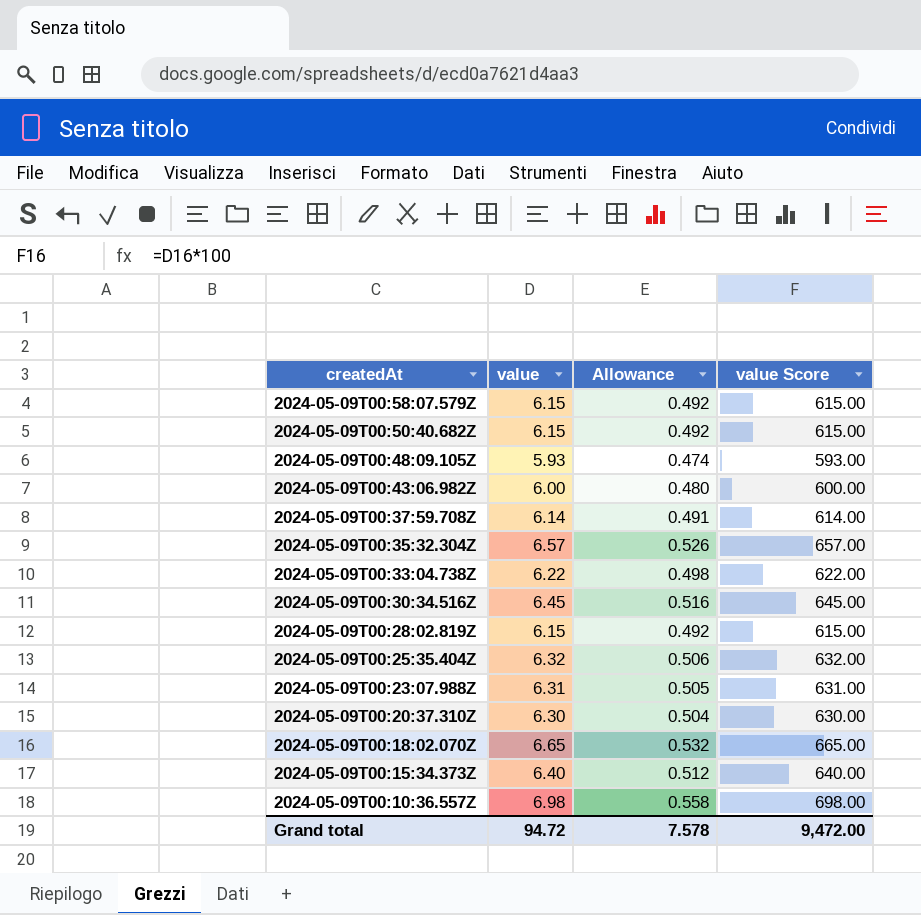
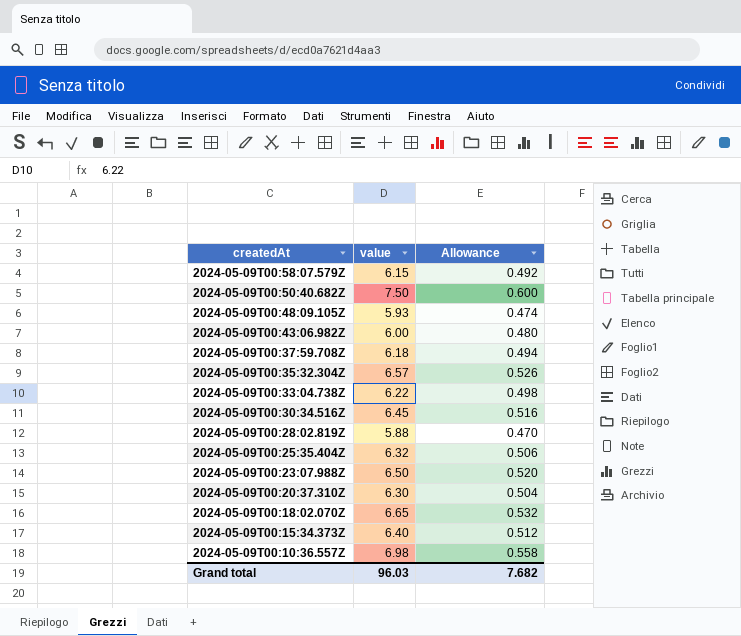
column value Score | formula: [value] * 100 -> none
2024-05-09T00:50:40.682Z | value: 6.15 -> 7.50
2024-05-09T00:50:40.682Z | Allowance: 0.492 -> 0.600
2024-05-09T00:37:59.708Z | value: 6.14 -> 6.18
2024-05-09T00:37:59.708Z | Allowance: 0.491 -> 0.494
2024-05-09T00:28:02.819Z | value: 6.15 -> 5.88
2024-05-09T00:28:02.819Z | Allowance: 0.492 -> 0.470
2024-05-09T00:23:07.988Z | value: 6.31 -> 6.50
2024-05-09T00:23:07.988Z | Allowance: 0.505 -> 0.520
Grand total | value: 94.72 -> 96.03
Grand total | Allowance: 7.578 -> 7.682

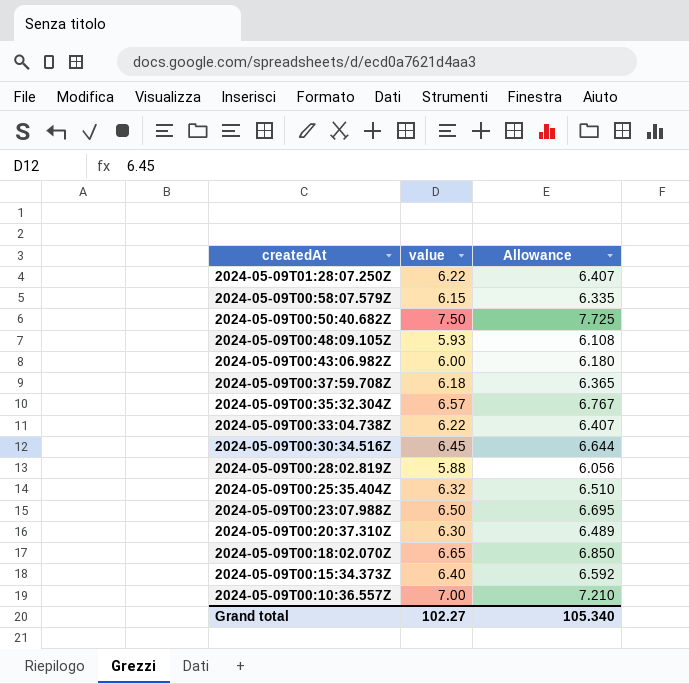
column Allowance | formula: [value] * 0.08 -> [value] * 1.03
row 2024-05-09T01:28:07.250Z: none -> 6.22 | 6.407
2024-05-09T00:10:36.557Z | value: 6.98 -> 7.00
Grand total | value: 96.03 -> 102.27
Grand total | Allowance: 7.682 -> 105.340

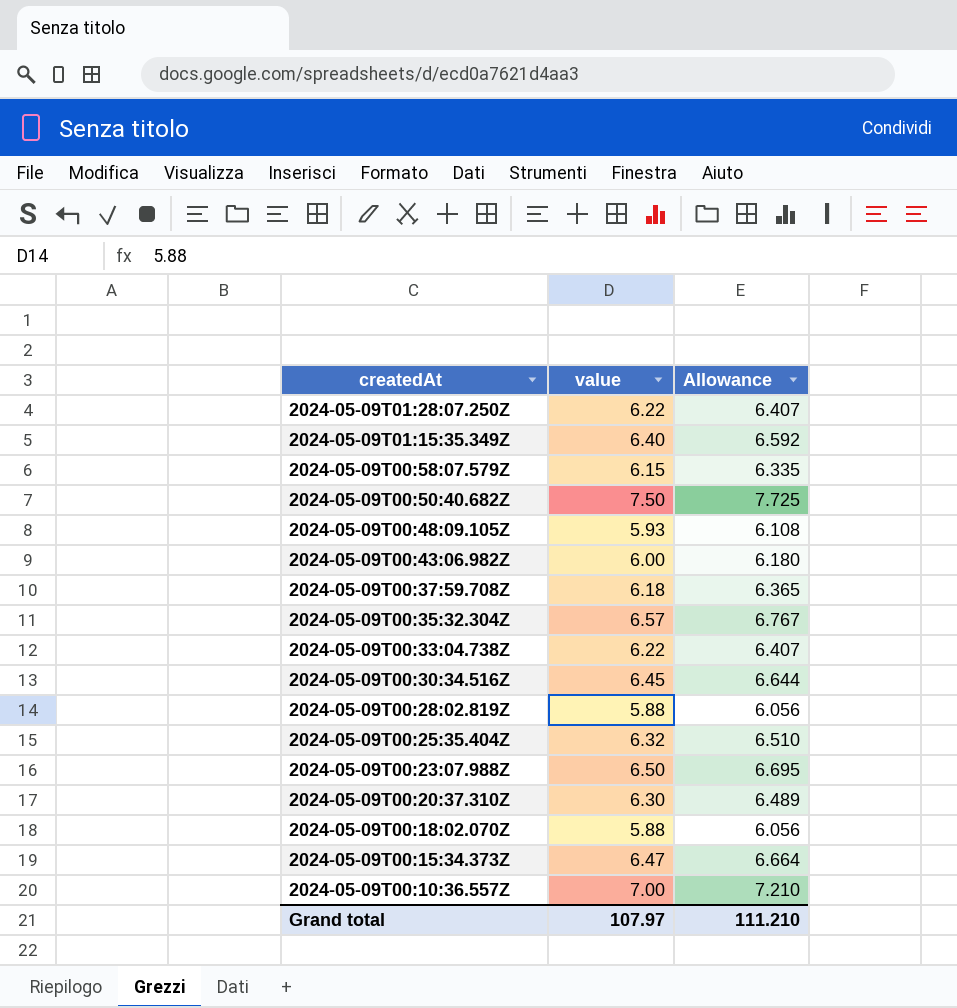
row 2024-05-09T01:15:35.349Z: none -> 6.40 | 6.592
2024-05-09T00:18:02.070Z | value: 6.65 -> 5.88
2024-05-09T00:18:02.070Z | Allowance: 6.850 -> 6.056
2024-05-09T00:15:34.373Z | value: 6.40 -> 6.47
2024-05-09T00:15:34.373Z | Allowance: 6.592 -> 6.664
Grand total | value: 102.27 -> 107.97
Grand total | Allowance: 105.340 -> 111.210

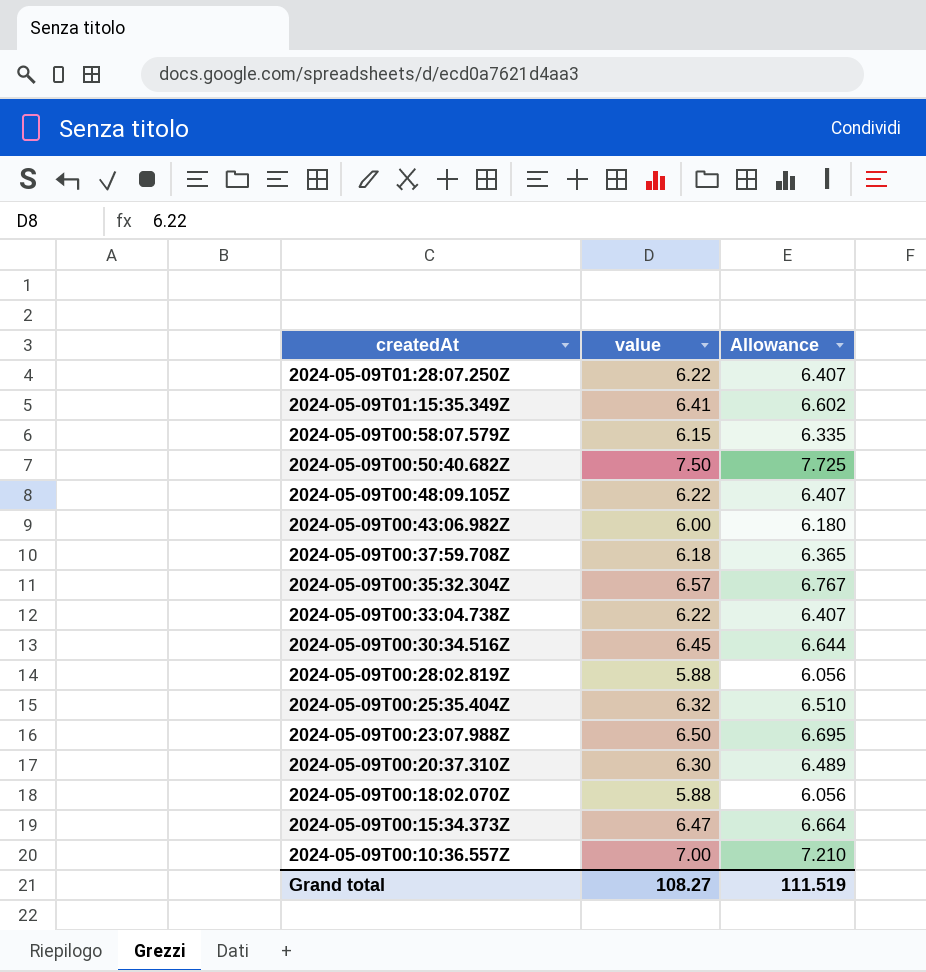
2024-05-09T01:15:35.349Z | value: 6.40 -> 6.41
2024-05-09T01:15:35.349Z | Allowance: 6.592 -> 6.602
2024-05-09T00:48:09.105Z | value: 5.93 -> 6.22
2024-05-09T00:48:09.105Z | Allowance: 6.108 -> 6.407
Grand total | value: 107.97 -> 108.27
Grand total | Allowance: 111.210 -> 111.519

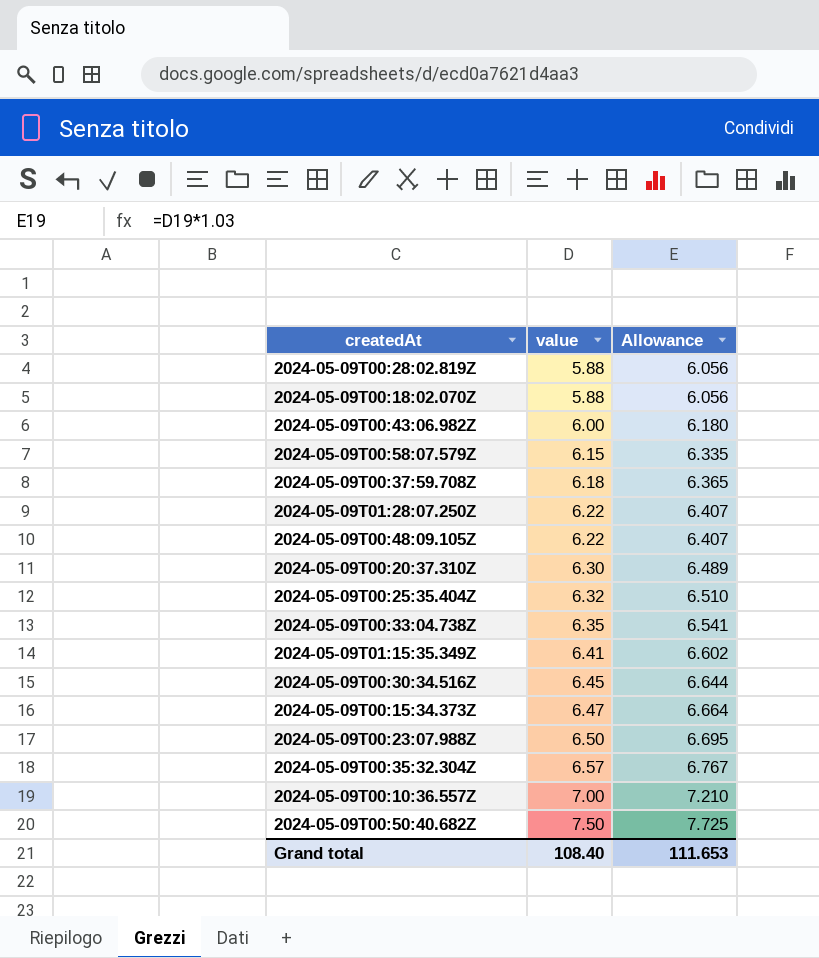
row order: createdAt descending -> value ascending
2024-05-09T00:33:04.738Z | value: 6.22 -> 6.35
2024-05-09T00:33:04.738Z | Allowance: 6.407 -> 6.541
Grand total | value: 108.27 -> 108.40
Grand total | Allowance: 111.519 -> 111.653

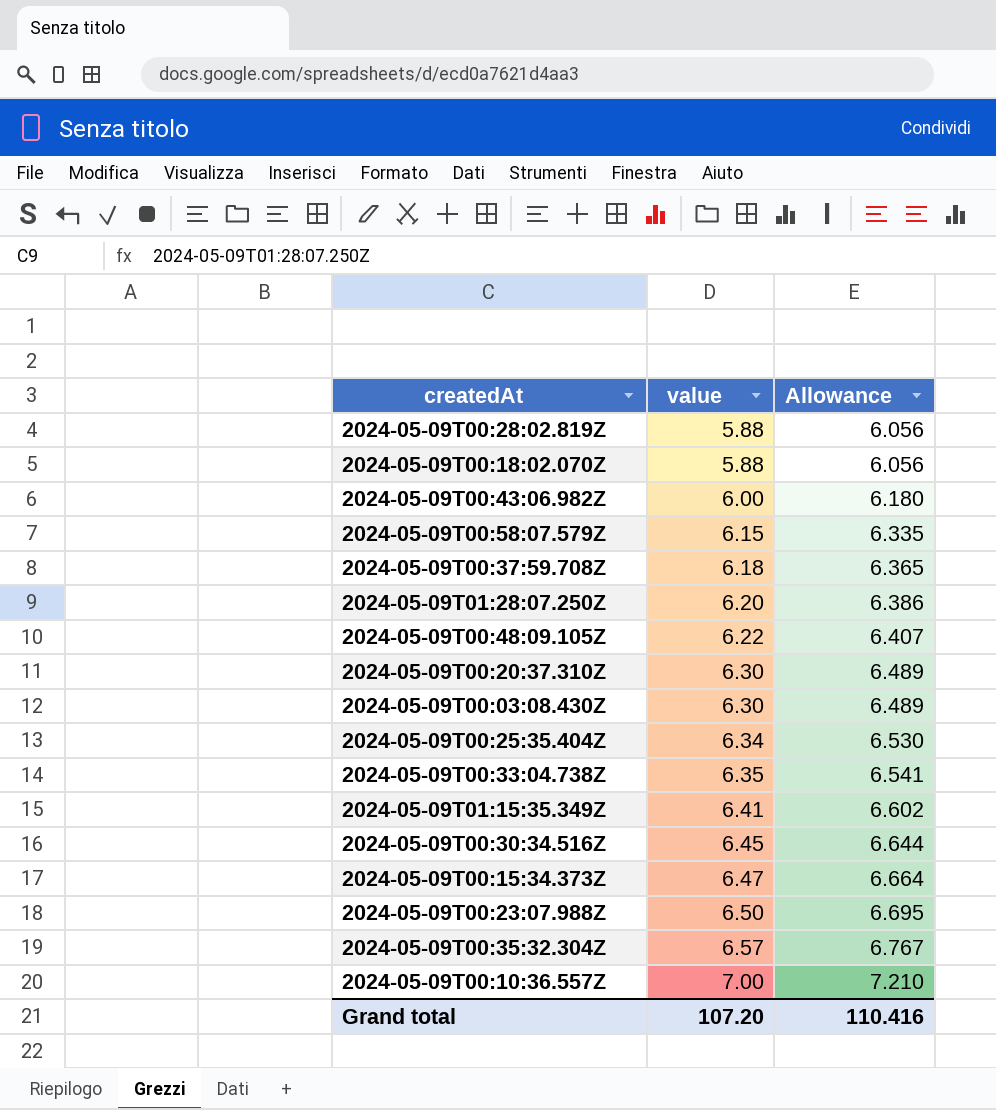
row 2024-05-09T00:50:40.682Z: 7.50 | 7.725 -> none
2024-05-09T01:28:07.250Z | value: 6.22 -> 6.20
2024-05-09T01:28:07.250Z | Allowance: 6.407 -> 6.386
row 2024-05-09T00:03:08.430Z: none -> 6.30 | 6.489
2024-05-09T00:25:35.404Z | value: 6.32 -> 6.34
2024-05-09T00:25:35.404Z | Allowance: 6.510 -> 6.530
Grand total | value: 108.40 -> 107.20
Grand total | Allowance: 111.653 -> 110.416

